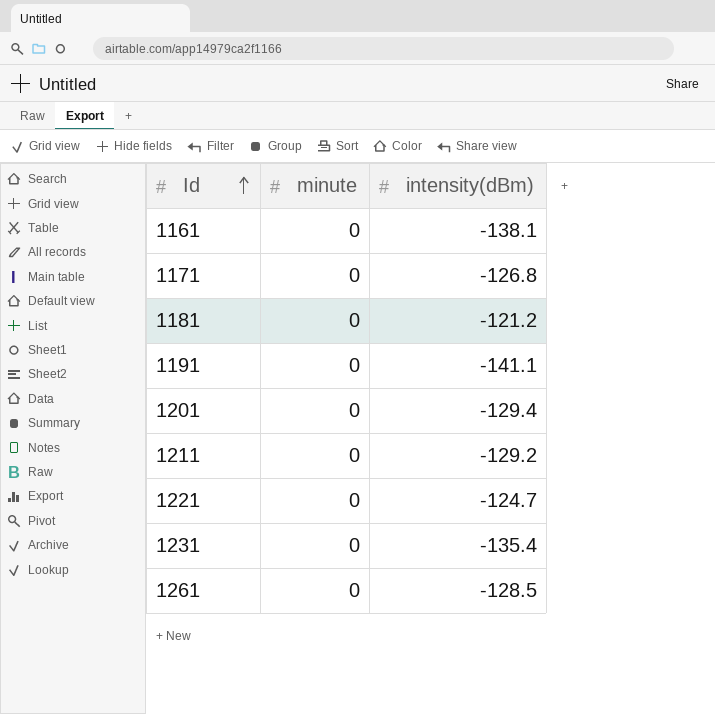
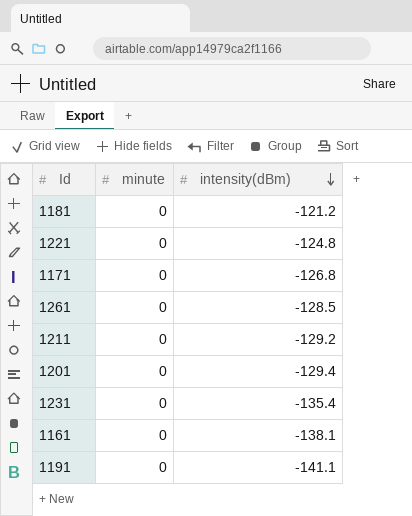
row order: Id ascending -> intensity(dBm) descending
1221 | intensity(dBm): -124.7 -> -124.8

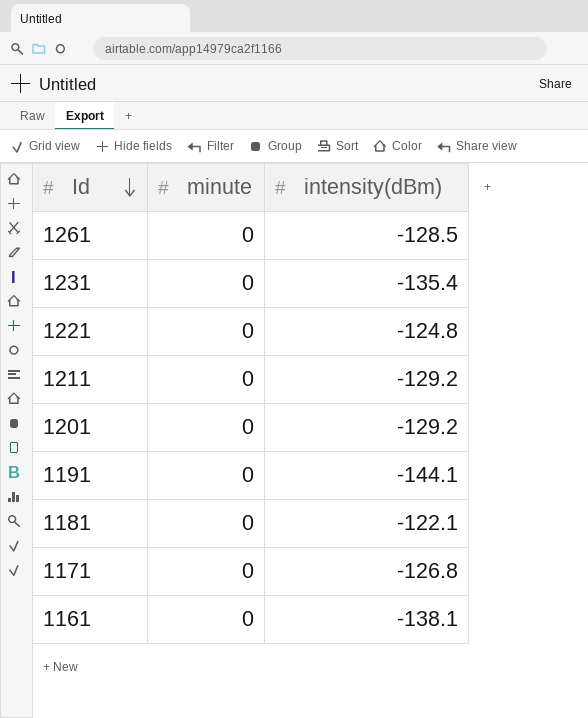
row order: intensity(dBm) descending -> Id descending
1201 | intensity(dBm): -129.4 -> -129.2
1191 | intensity(dBm): -141.1 -> -144.1
1181 | intensity(dBm): -121.2 -> -122.1

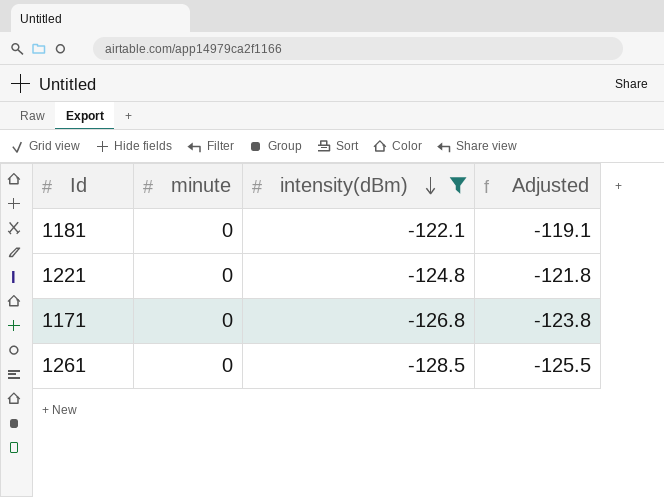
filter: none -> intensity(dBm) >= -128.5
row order: Id descending -> intensity(dBm) descending
column Adjusted | formula: none -> [intensity(dBm)] + 3

